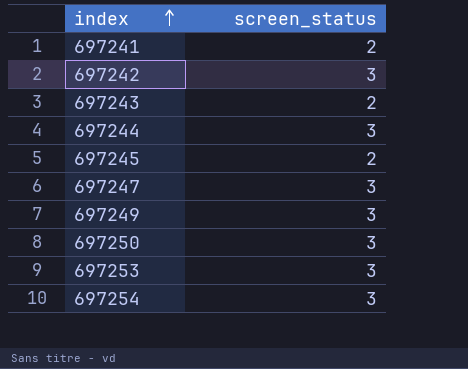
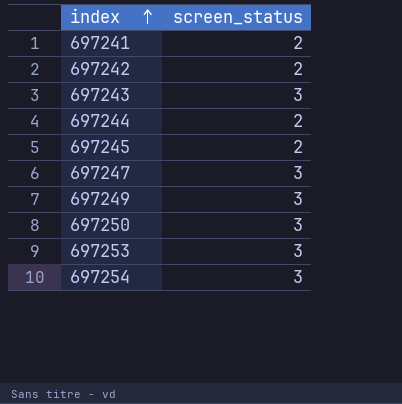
697242 | screen_status: 3 -> 2
697243 | screen_status: 2 -> 3
697244 | screen_status: 3 -> 2

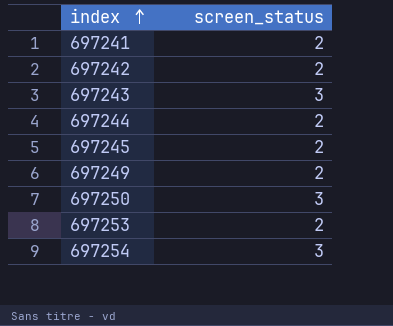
row 697247: 3 -> none
697249 | screen_status: 3 -> 2
697253 | screen_status: 3 -> 2

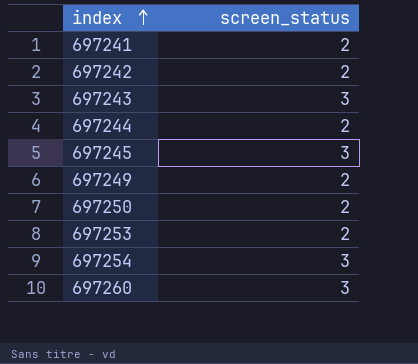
697245 | screen_status: 2 -> 3
697250 | screen_status: 3 -> 2
row 697260: none -> 3

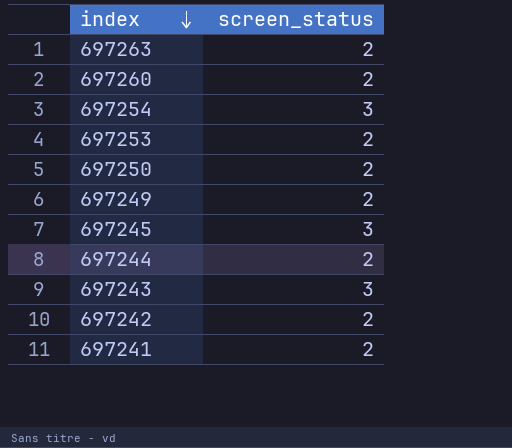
row order: index ascending -> index descending
row 697263: none -> 2
697260 | screen_status: 3 -> 2

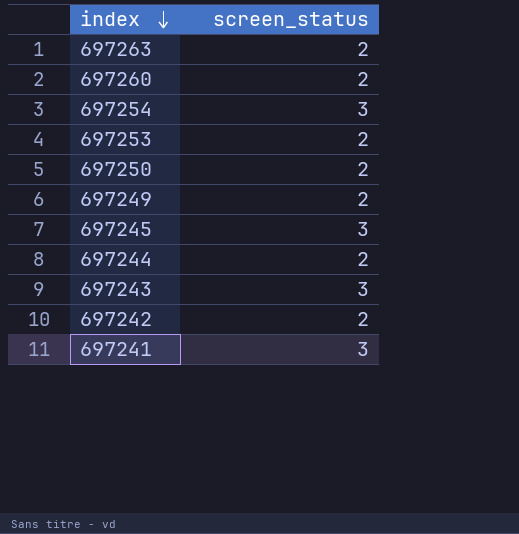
697241 | screen_status: 2 -> 3

